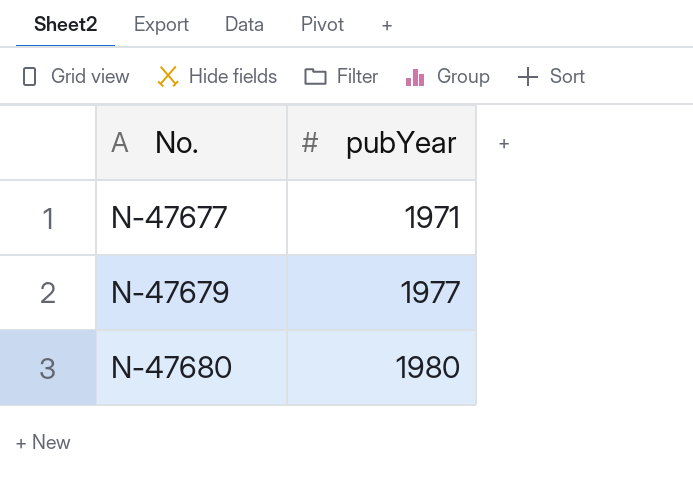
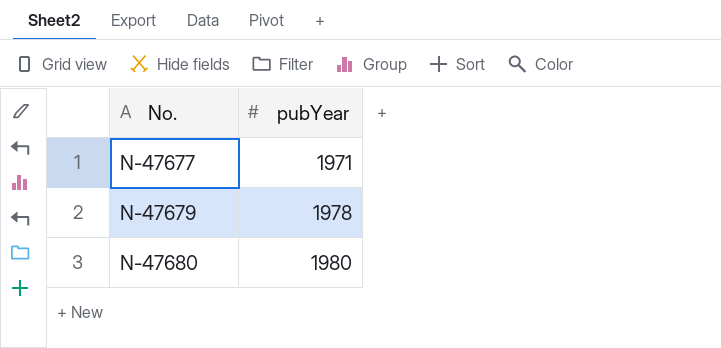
N-47679 | pubYear: 1977 -> 1978

